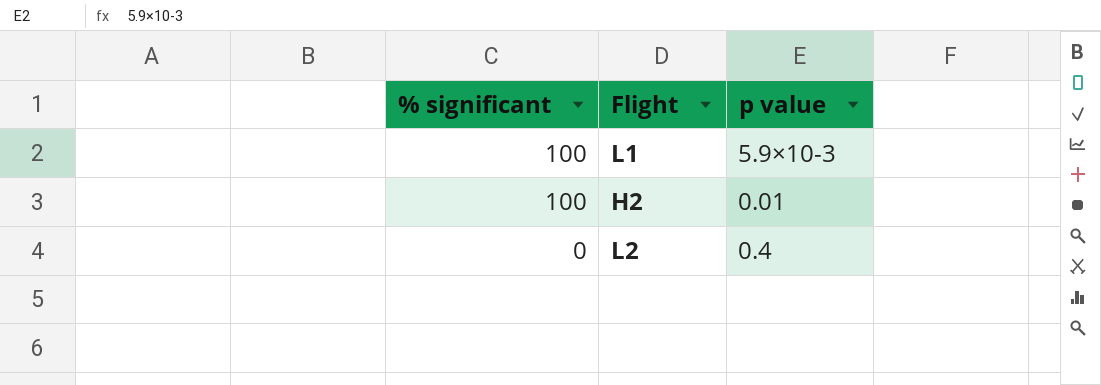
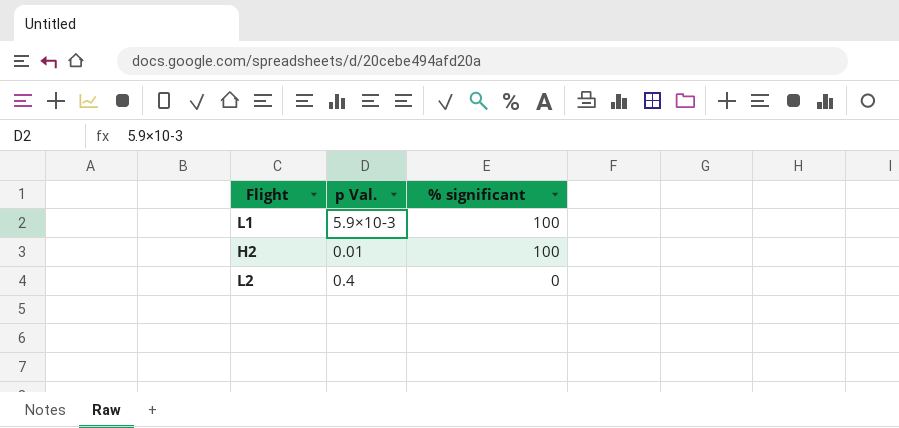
column name: p value -> p Val.
column % significant | position: 1 -> 3

